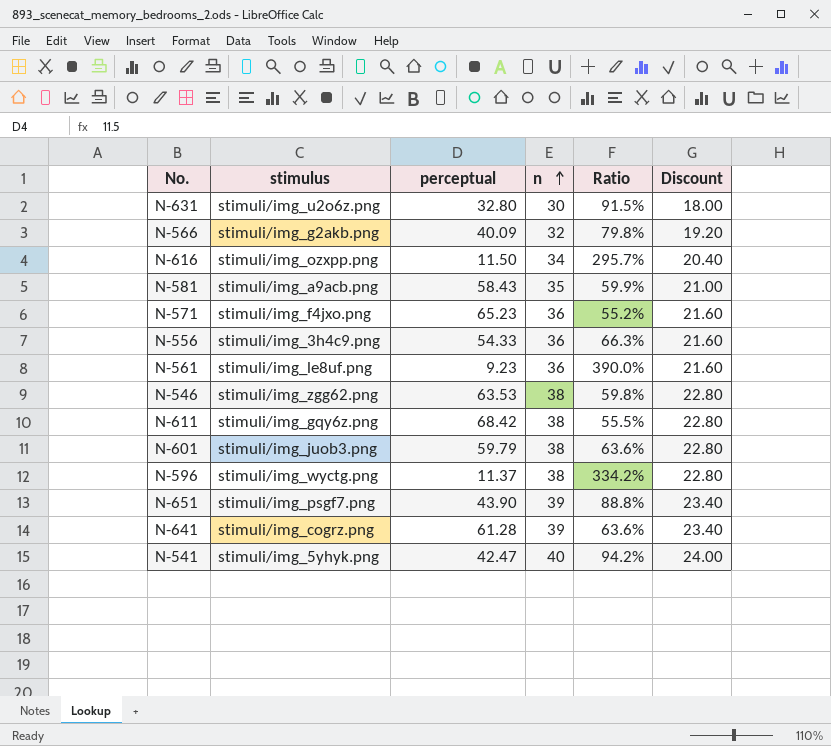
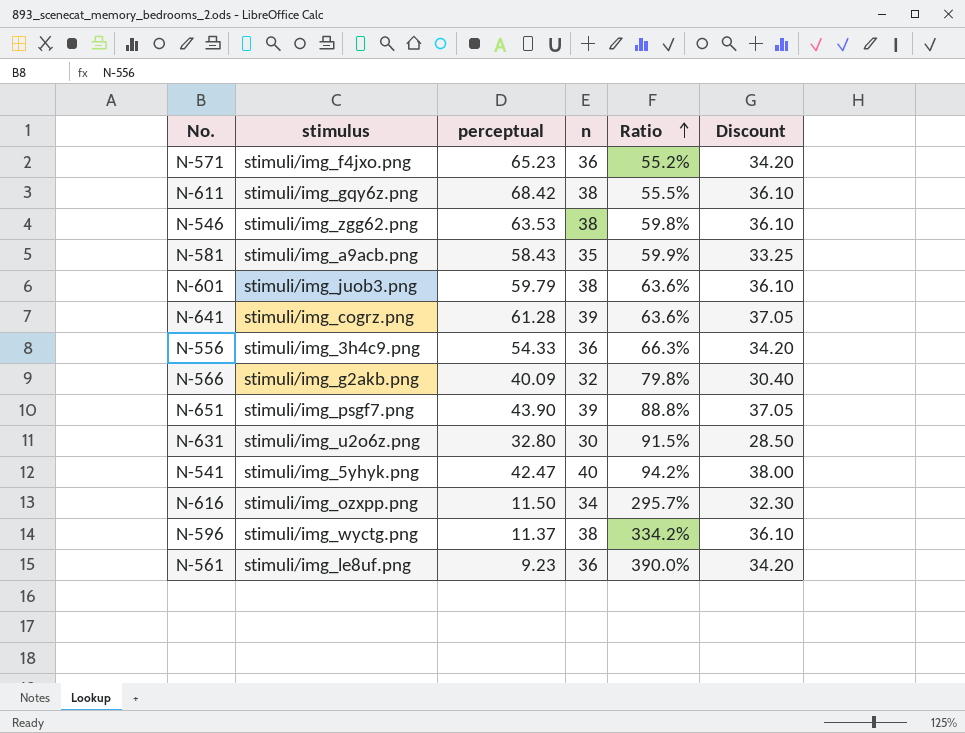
row order: n ascending -> Ratio ascending
column Discount | formula: [n] * 0.6 -> [n] * 0.95

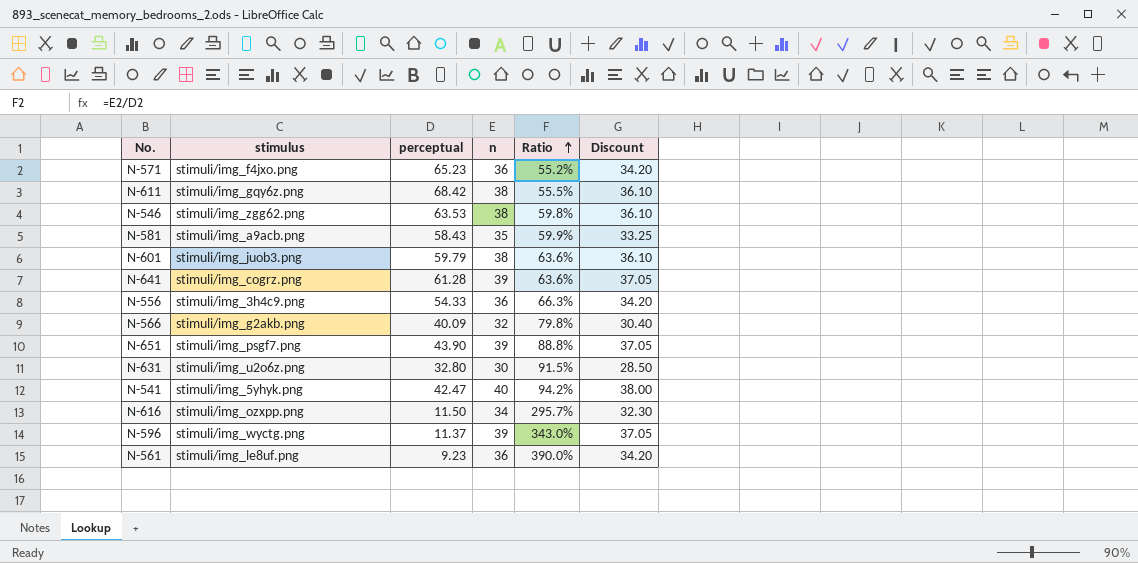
N-596 | n: 38 -> 39
N-596 | Ratio: 334.2% -> 343.0%
N-596 | Discount: 36.10 -> 37.05

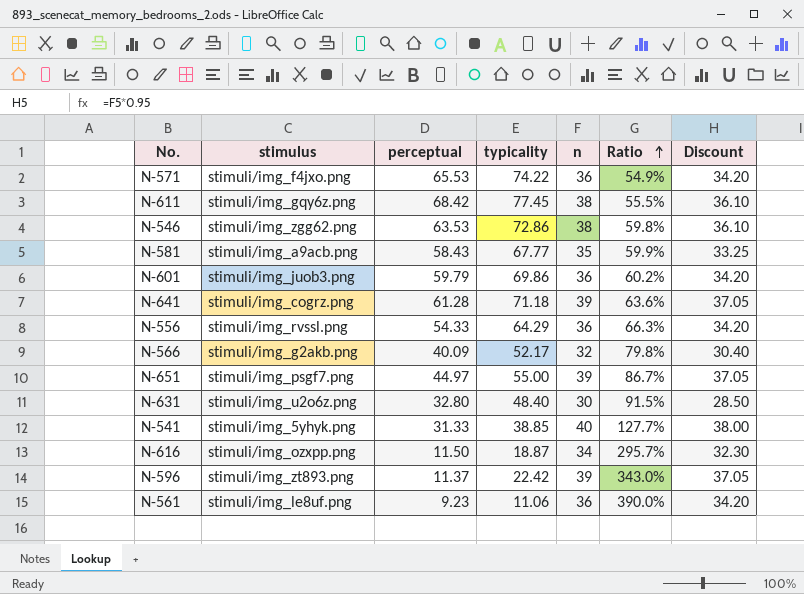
column typicality | position: none -> 4
N-571 | perceptual: 65.23 -> 65.53
N-571 | Ratio: 55.2% -> 54.9%
N-601 | n: 38 -> 36
N-601 | Ratio: 63.6% -> 60.2%
N-601 | Discount: 36.10 -> 34.20
N-556 | stimulus: stimuli/img_3h4c9.png -> stimuli/img_rvssl.png
N-651 | perceptual: 43.90 -> 44.97
N-651 | Ratio: 88.8% -> 86.7%
N-541 | perceptual: 42.47 -> 31.33
N-541 | Ratio: 94.2% -> 127.7%
N-596 | stimulus: stimuli/img_wyctg.png -> stimuli/img_zt893.png

